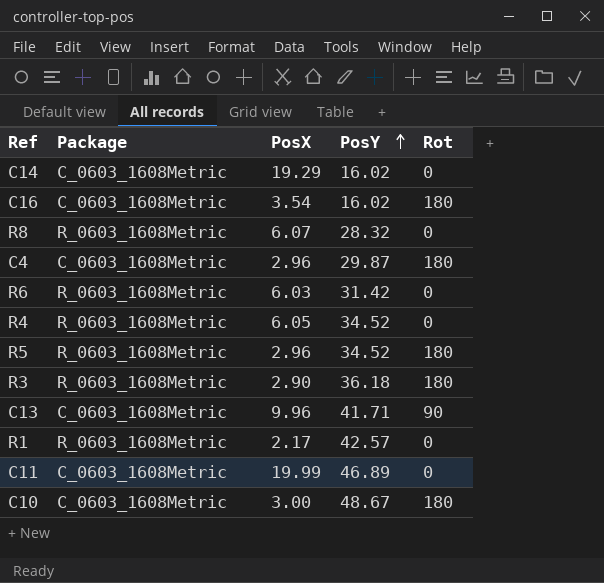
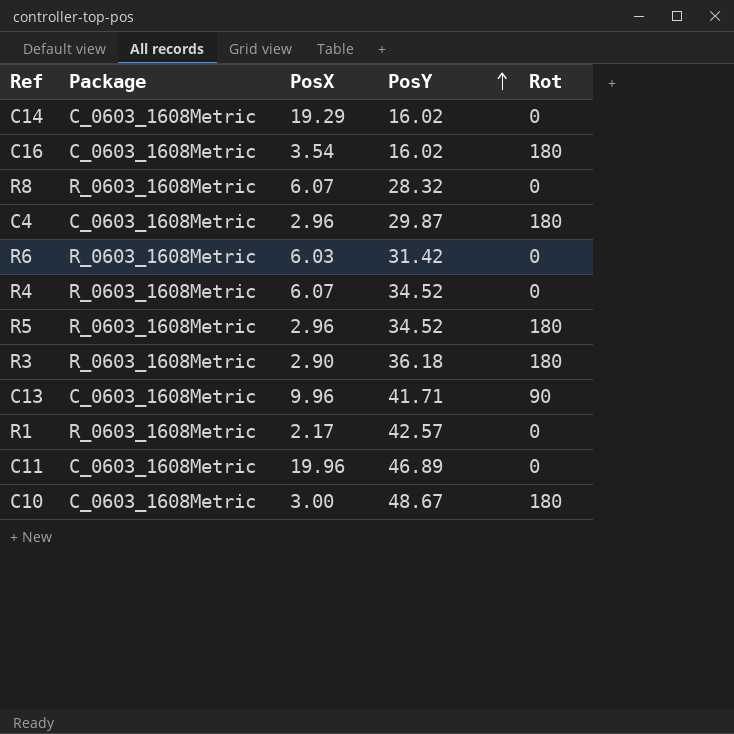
R4 | PosX: 6.05 -> 6.07
C11 | PosX: 19.99 -> 19.96

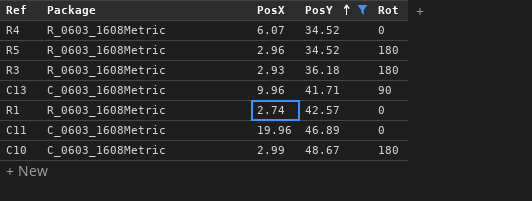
filter: none -> PosY >= 34.52
R3 | PosX: 2.90 -> 2.93
R1 | PosX: 2.17 -> 2.74
C10 | PosX: 3.00 -> 2.99

